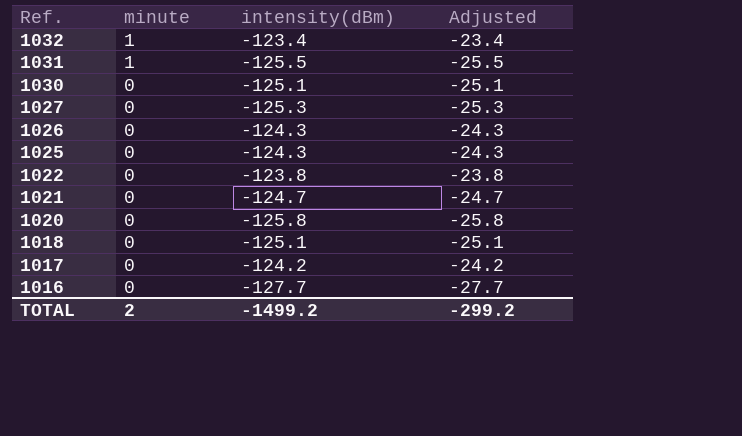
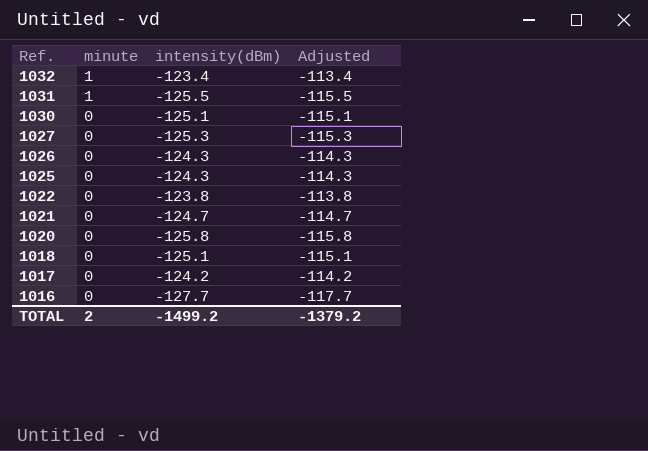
column Adjusted | formula: [intensity(dBm)] + 100 -> [intensity(dBm)] + 10
TOTAL | Adjusted: -299.2 -> -1379.2

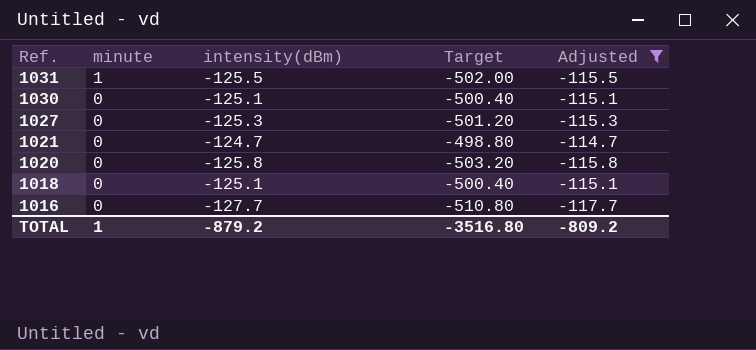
filter: none -> Adjusted <= -114.7
column Target | formula: none -> [intensity(dBm)] * 4
TOTAL | minute: 2 -> 1
TOTAL | intensity(dBm): -1499.2 -> -879.2
TOTAL | Adjusted: -1379.2 -> -809.2

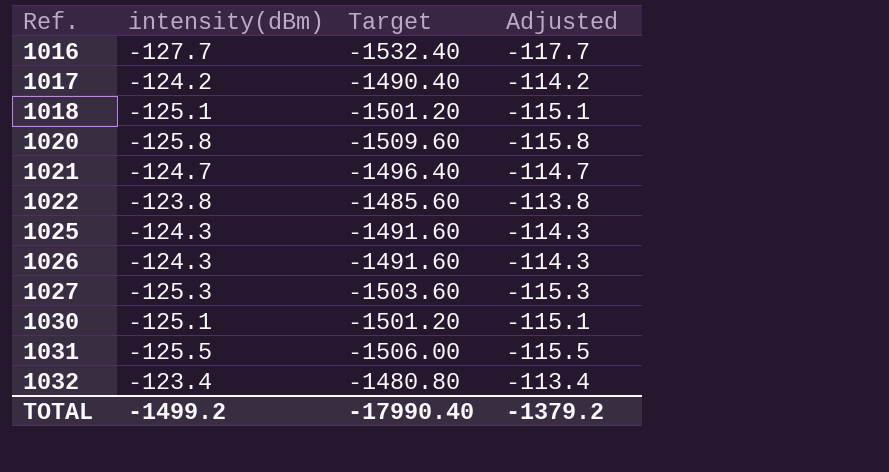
filter: Adjusted <= -114.7 -> none
row order: Ref. descending -> Ref. ascending
column minute | position: 2 -> none
column Target | formula: [intensity(dBm)] * 4 -> [intensity(dBm)] * 12
TOTAL | intensity(dBm): -879.2 -> -1499.2
TOTAL | Target: -3516.80 -> -17990.40
TOTAL | Adjusted: -809.2 -> -1379.2

